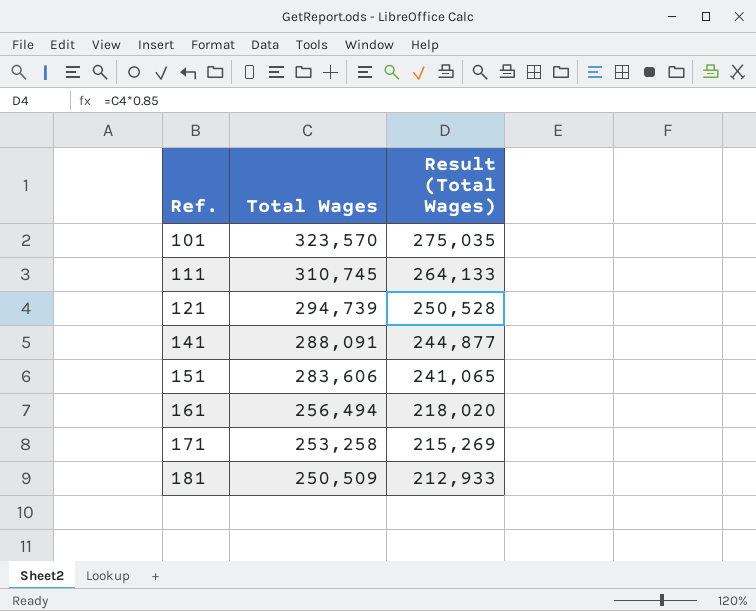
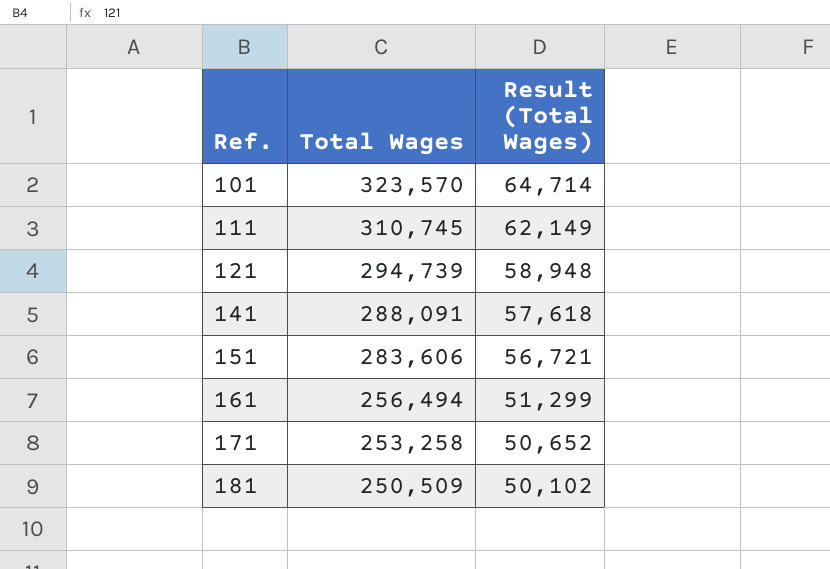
column Result (Total Wages) | formula: [Total Wages] * 0.85 -> [Total Wages] * 0.2

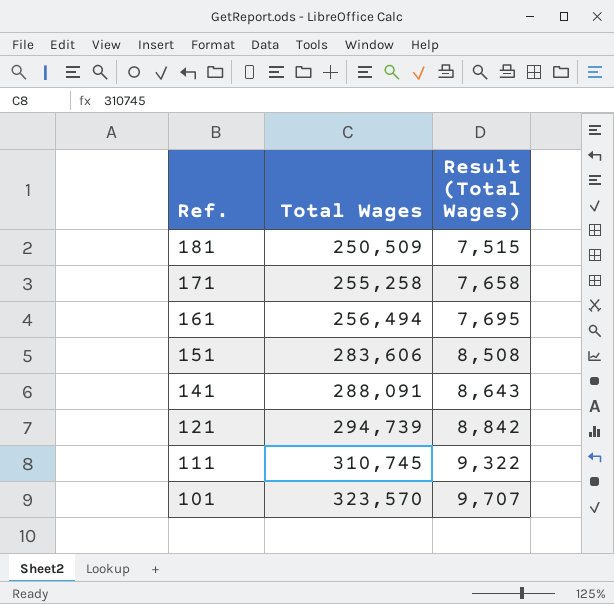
row order: Ref. ascending -> Ref. descending
column Result (Total Wages) | formula: [Total Wages] * 0.2 -> [Total Wages] * 0.03
171 | Total Wages: 253,258 -> 255,258

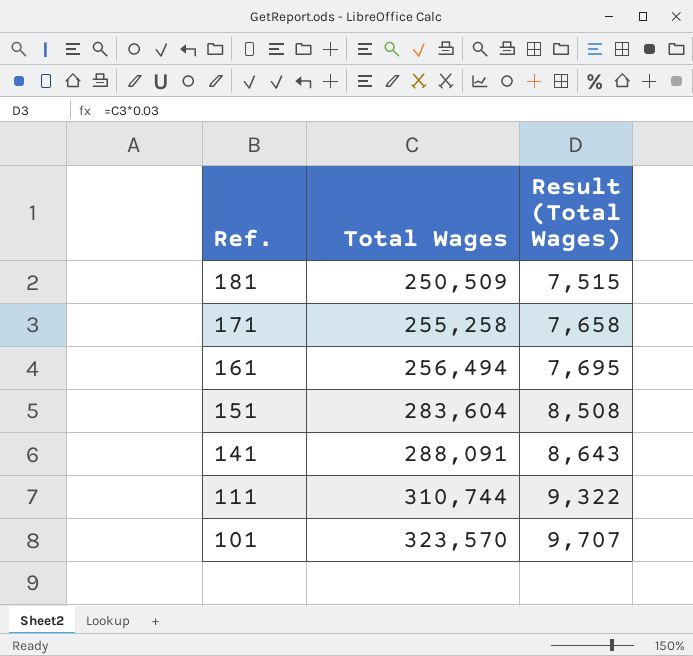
row 121: 294,739 | 8,842 -> none
151 | Total Wages: 283,606 -> 283,604
111 | Total Wages: 310,745 -> 310,744

